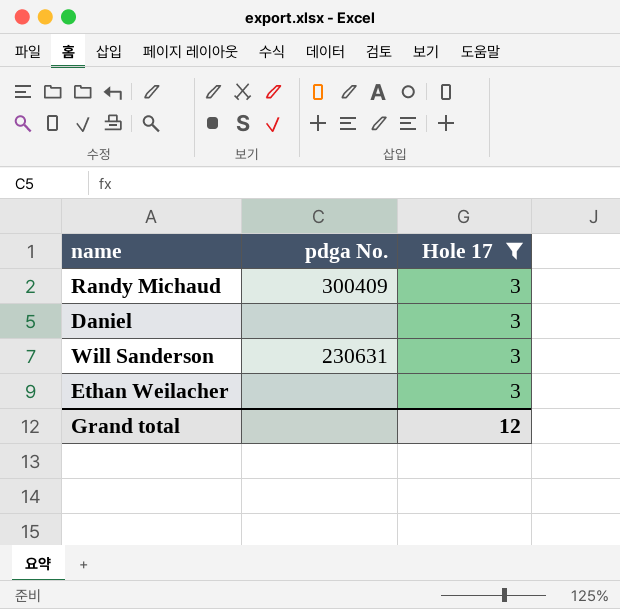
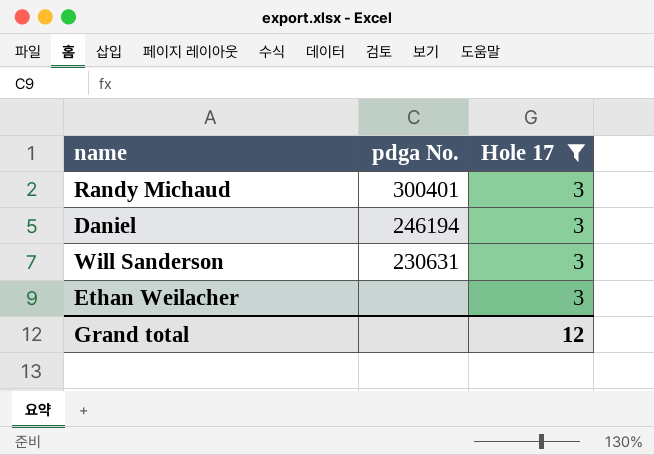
Randy Michaud | pdga No.: 300409 -> 300401
Daniel | pdga No.: none -> 246194

